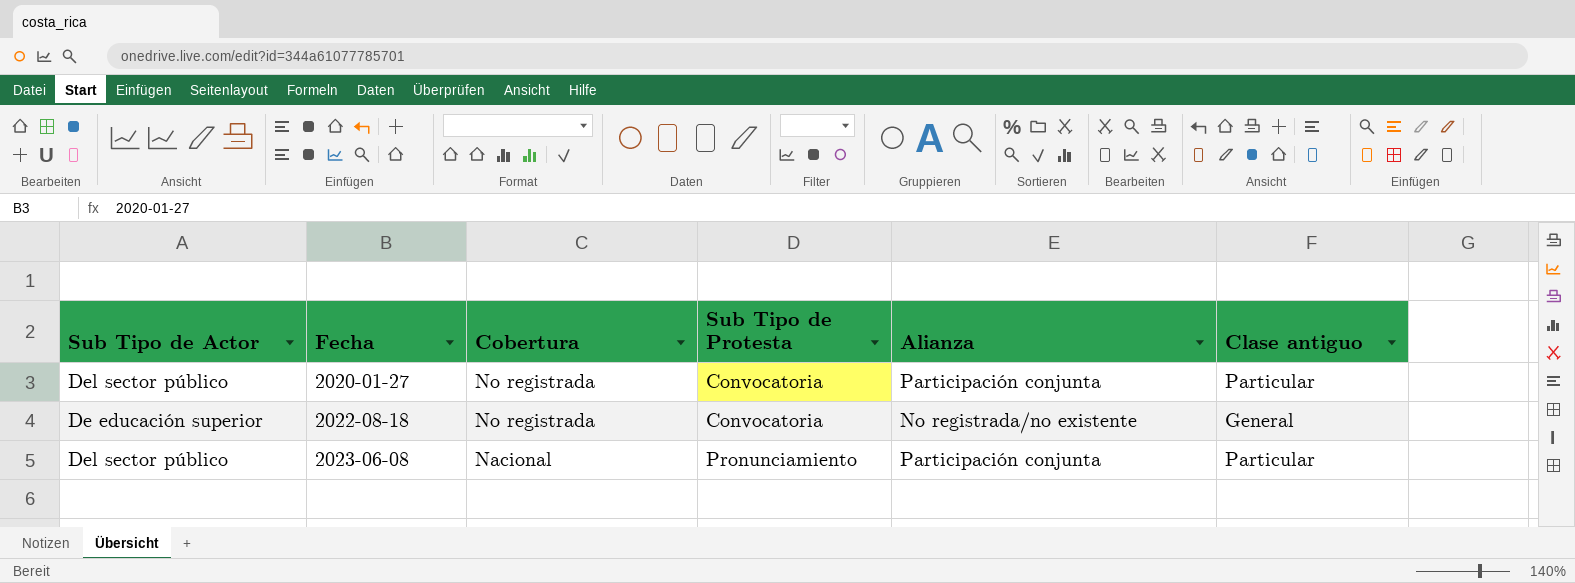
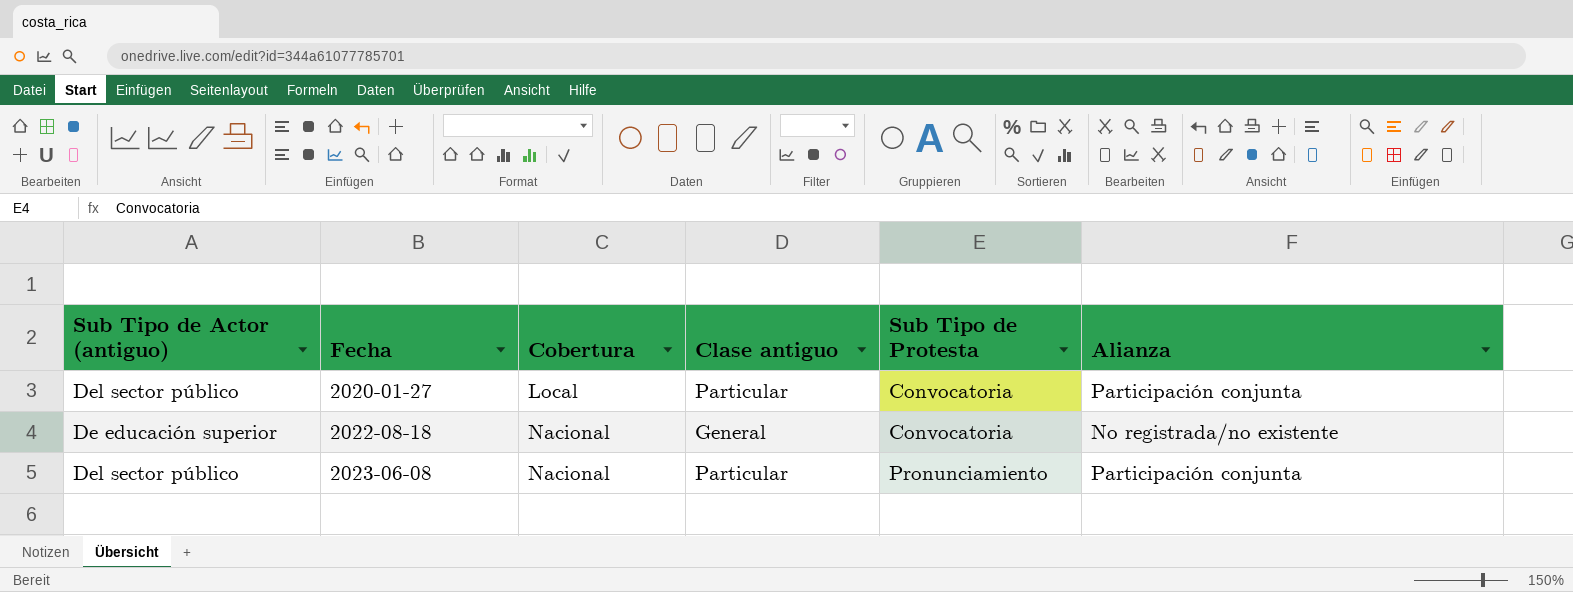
column name: Sub Tipo de Actor -> Sub Tipo de Actor (antiguo)
column Clase antiguo | position: 6 -> 4
2020-01-27 | Cobertura: No registrada -> Local
2022-08-18 | Cobertura: No registrada -> Nacional

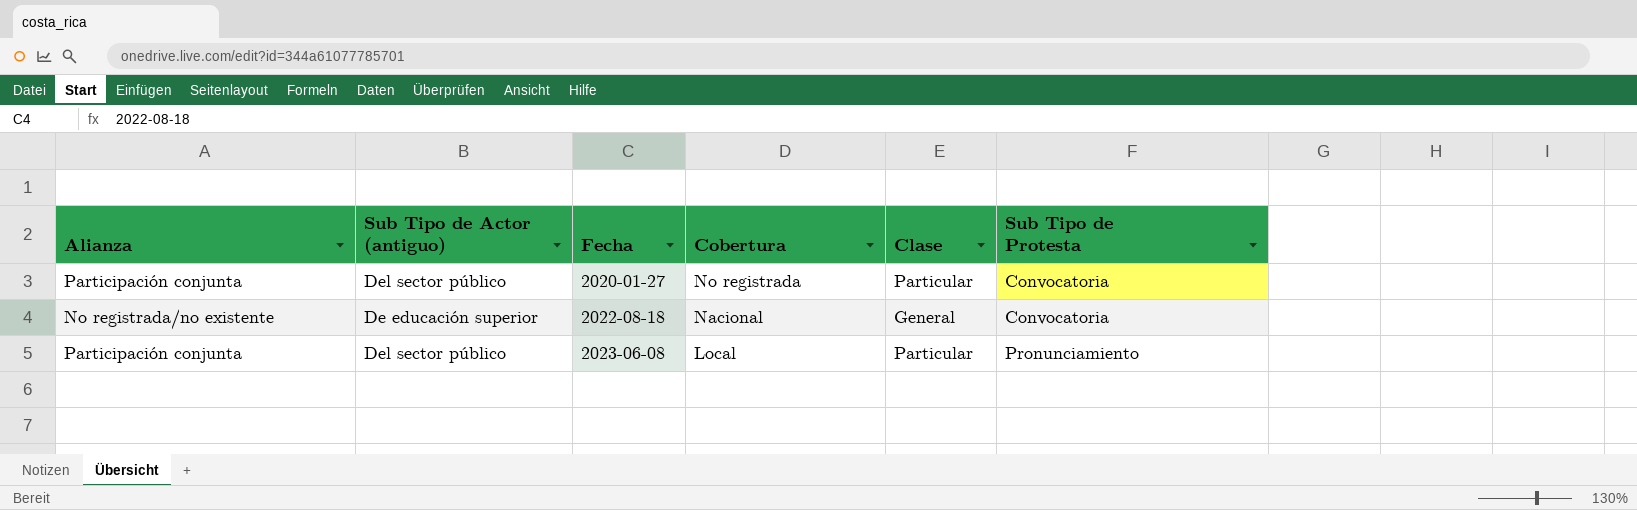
column Alianza | position: 6 -> 1
column name: Clase antiguo -> Clase
2020-01-27 | Cobertura: Local -> No registrada
2023-06-08 | Cobertura: Nacional -> Local

